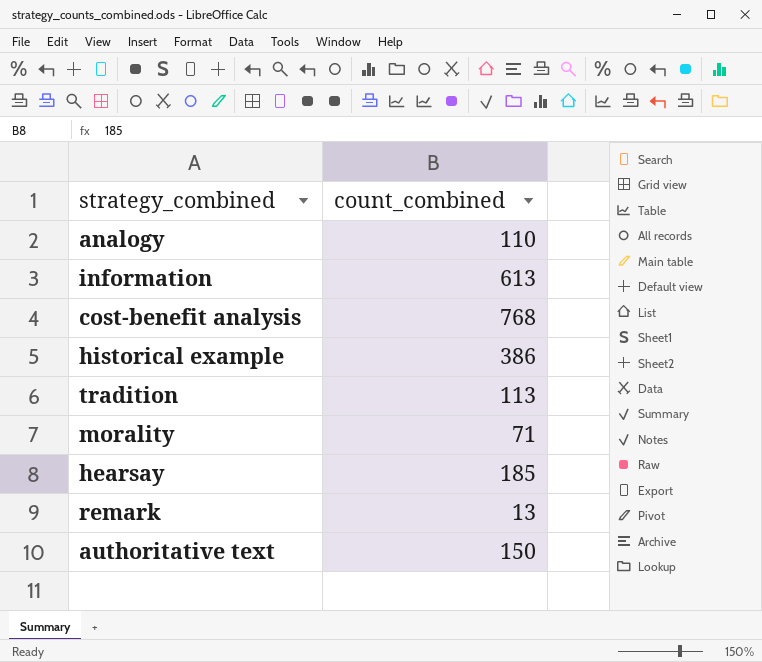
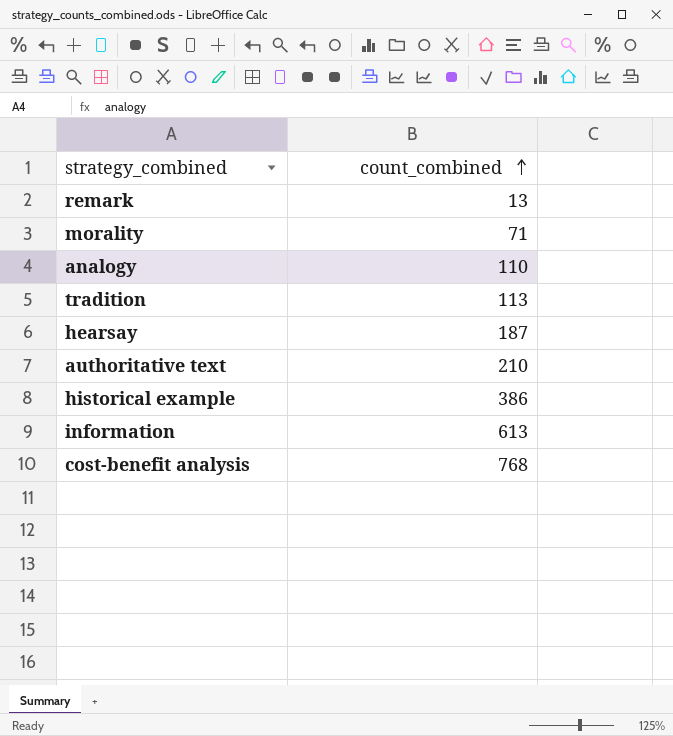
row order: none -> count_combined ascending
hearsay | count_combined: 185 -> 187
authoritative text | count_combined: 150 -> 210

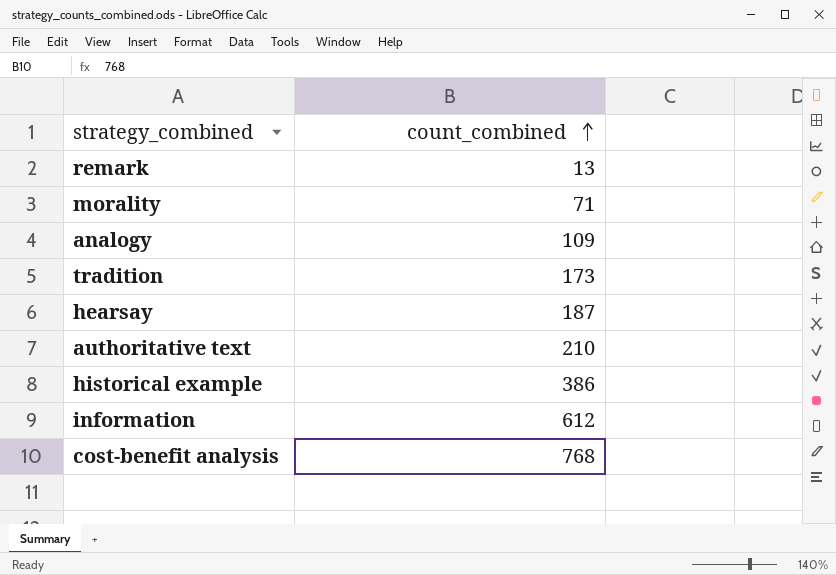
analogy | count_combined: 110 -> 109
tradition | count_combined: 113 -> 173
information | count_combined: 613 -> 612

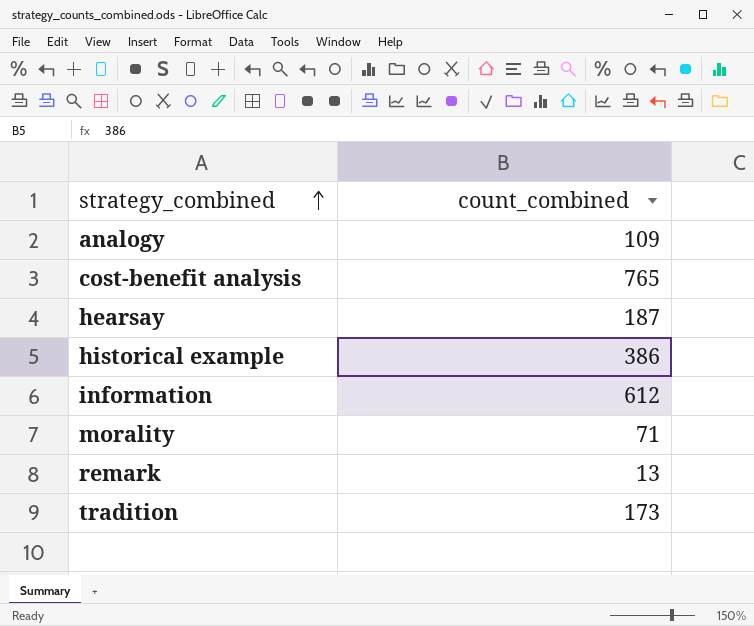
row order: count_combined ascending -> strategy_combined ascending
row authoritative text: 210 -> none
cost-benefit analysis | count_combined: 768 -> 765

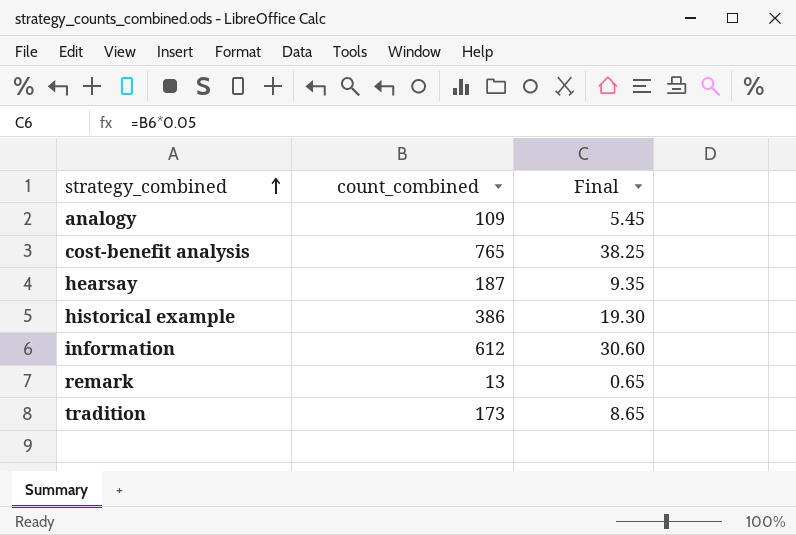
column Final | formula: none -> [count_combined] * 0.05
row morality: 71 -> none

